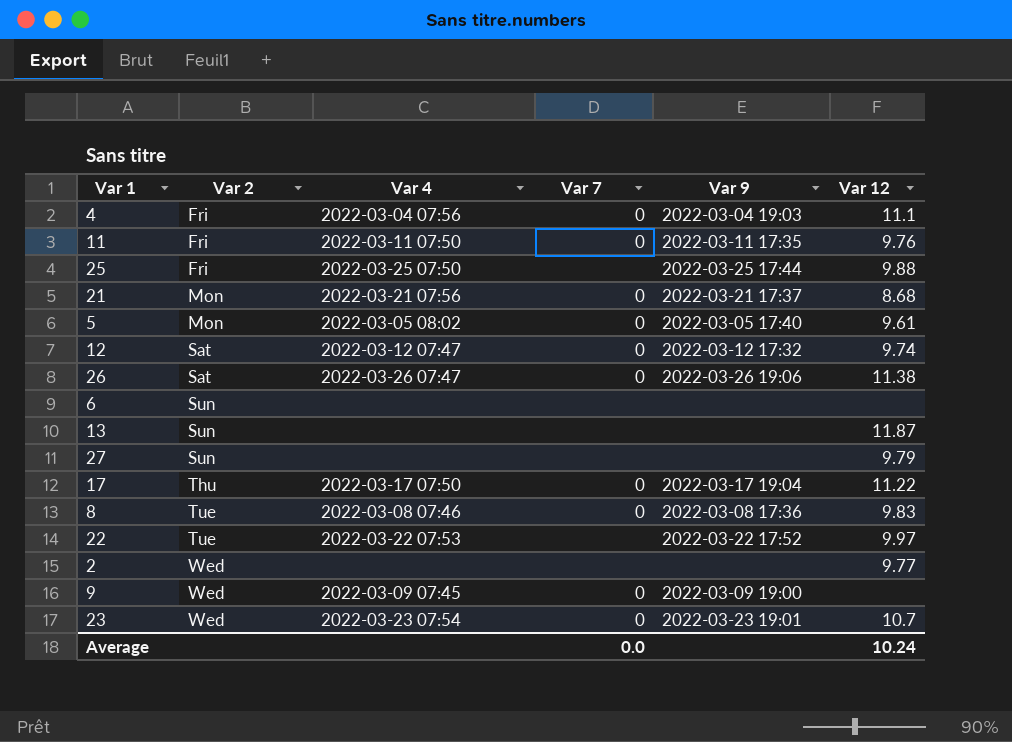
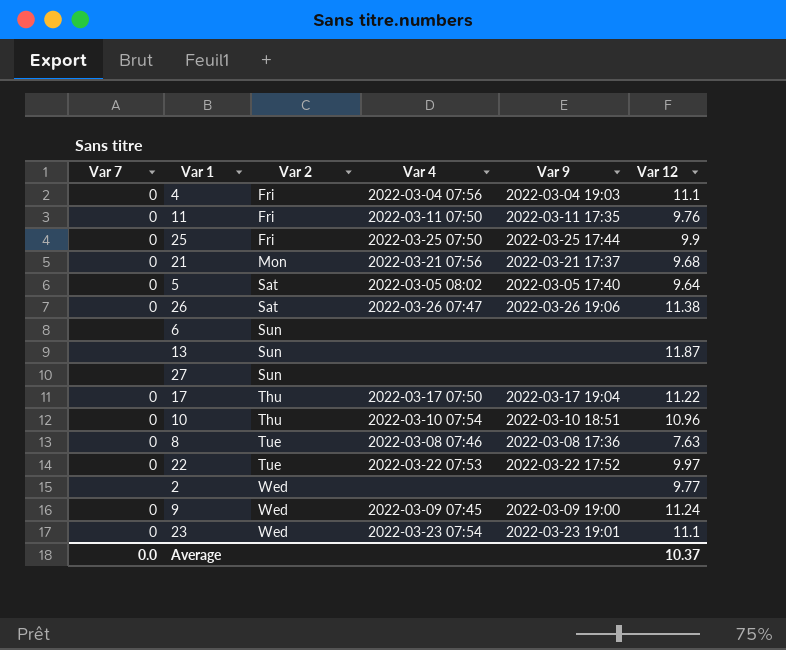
column Var 7 | position: 4 -> 1
row 12: Sat | 2022-03-12 07:47 | 0 | 2022-03-12 17:32 | 9.74 -> none
25 | Var 7: none -> 0
25 | Var 12: 9.88 -> 9.9
21 | Var 12: 8.68 -> 9.68
5 | Var 2: Mon -> Sat
5 | Var 12: 9.61 -> 9.64
27 | Var 12: 9.79 -> none
row 10: none -> 0 | Thu | 2022-03-10 07:54 | 2022-03-10 18:51 | 10.96
8 | Var 12: 9.83 -> 7.63
22 | Var 7: none -> 0
9 | Var 12: none -> 11.24
23 | Var 12: 10.7 -> 11.1
Average | Var 12: 10.24 -> 10.37

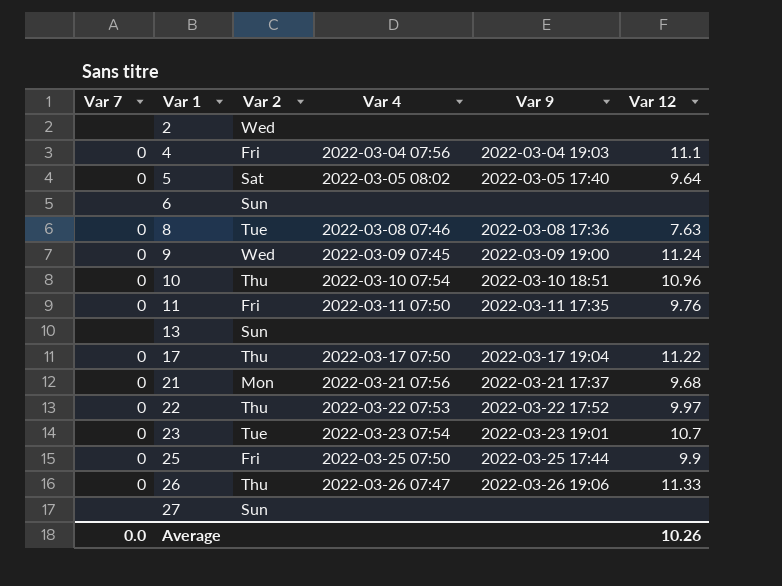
row order: Var 2 ascending -> Var 1 ascending
2 | Var 12: 9.77 -> none
13 | Var 12: 11.87 -> none
22 | Var 2: Tue -> Thu
23 | Var 2: Wed -> Tue
23 | Var 12: 11.1 -> 10.7
26 | Var 2: Sat -> Thu
26 | Var 12: 11.38 -> 11.33
Average | Var 12: 10.37 -> 10.26

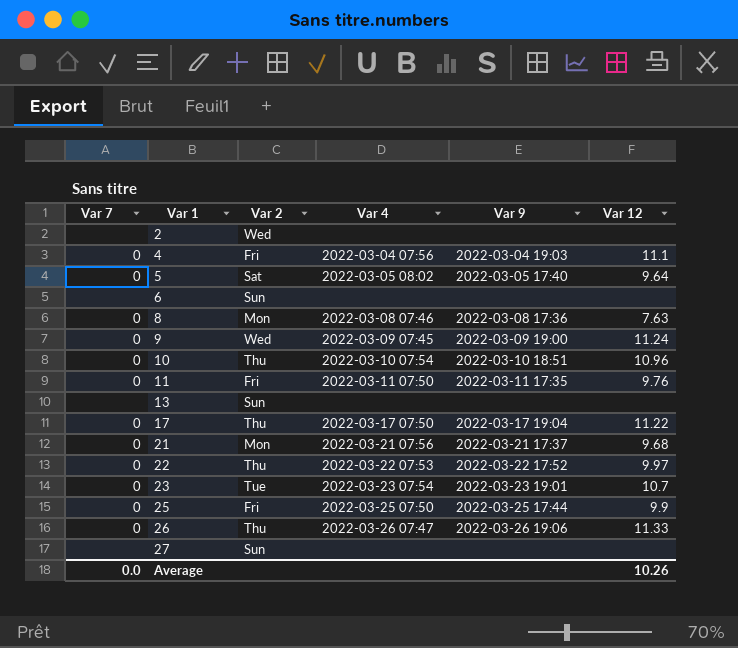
8 | Var 2: Tue -> Mon

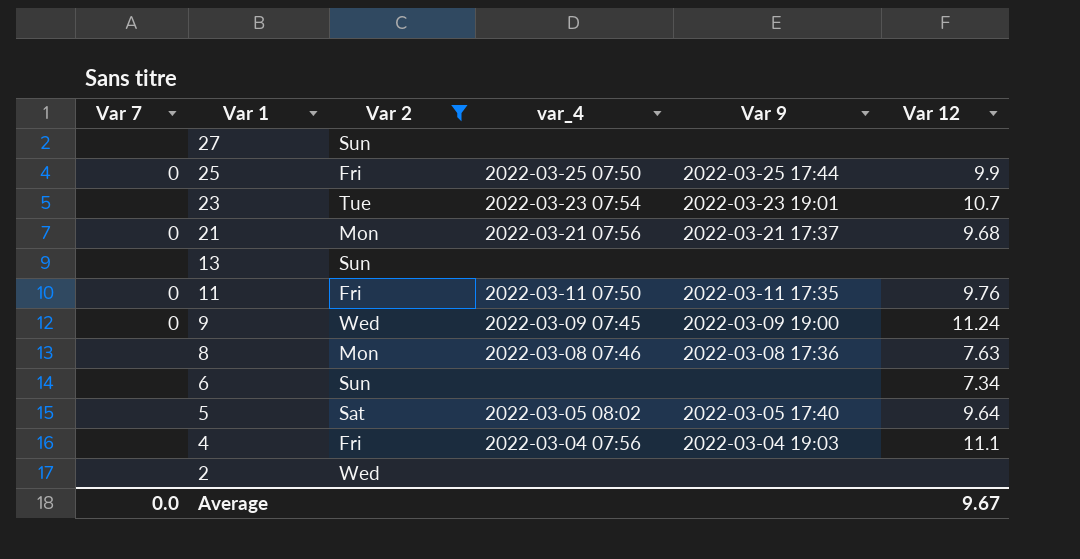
filter: none -> Var 2 != Thu
row order: Var 1 ascending -> Var 1 descending
column name: Var 4 -> var_4
23 | Var 7: 0 -> none
8 | Var 7: 0 -> none
6 | Var 12: none -> 7.34
5 | Var 7: 0 -> none
4 | Var 7: 0 -> none
Average | Var 12: 10.26 -> 9.67

